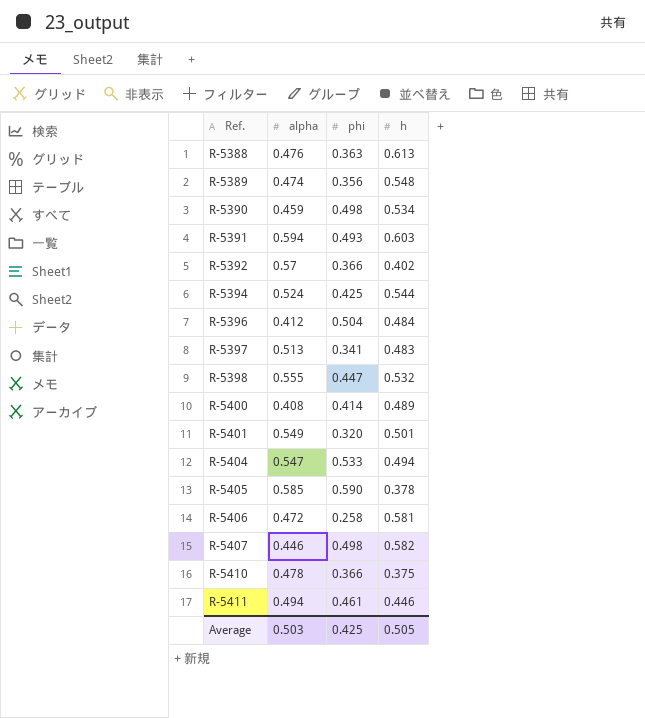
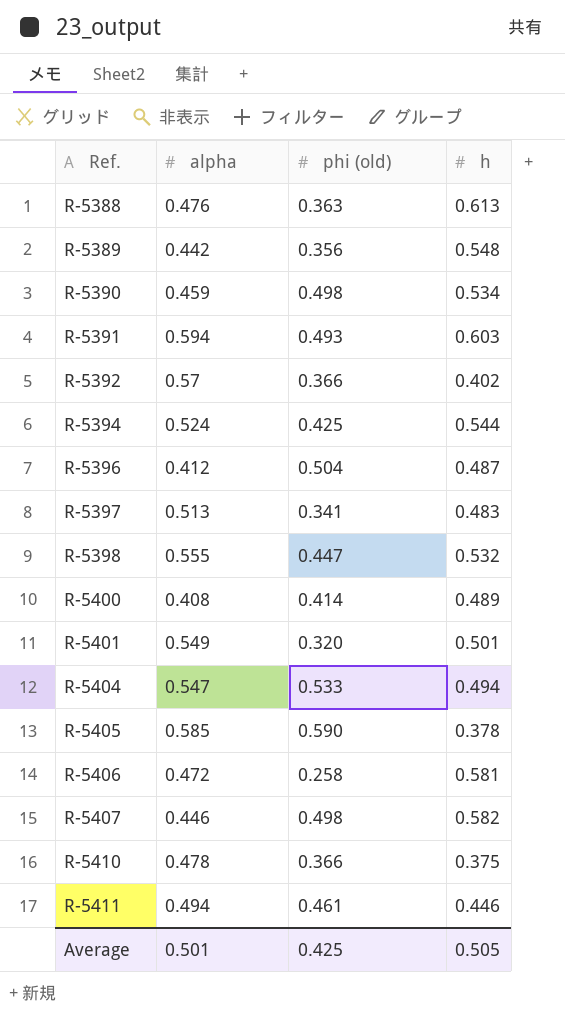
column name: phi -> phi (old)
R-5389 | alpha: 0.474 -> 0.442
R-5396 | h: 0.484 -> 0.487
Average | alpha: 0.503 -> 0.501

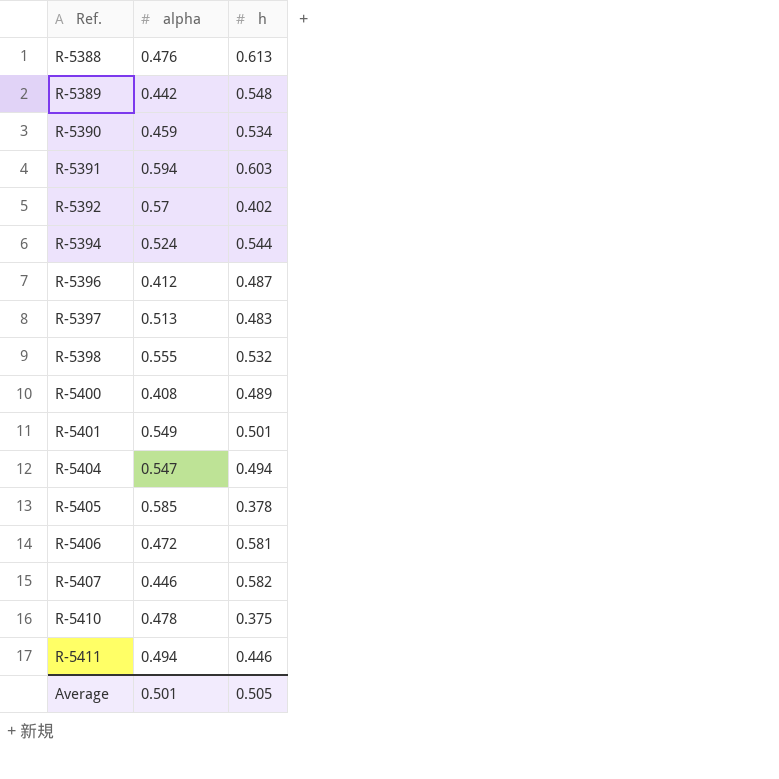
column phi (old) | position: 3 -> none

